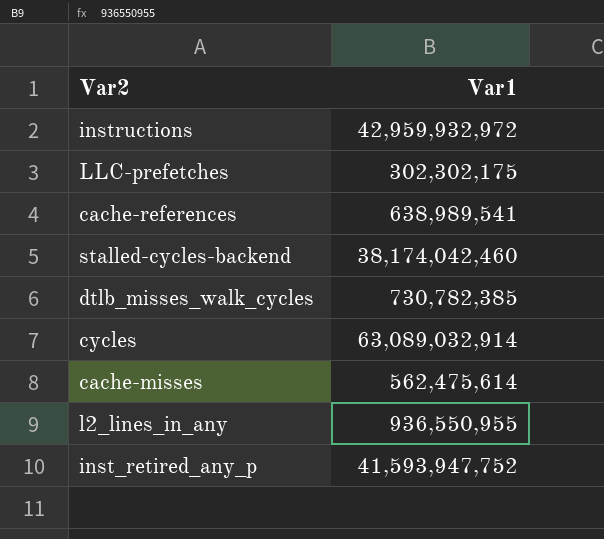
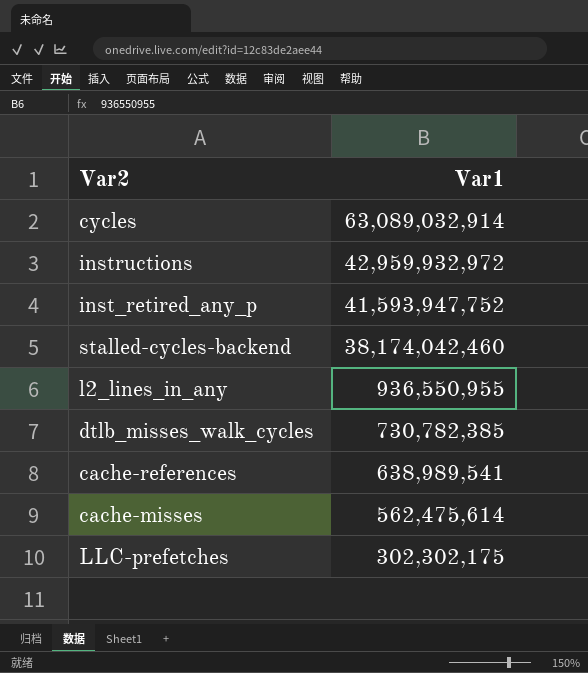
row order: none -> Var1 descending

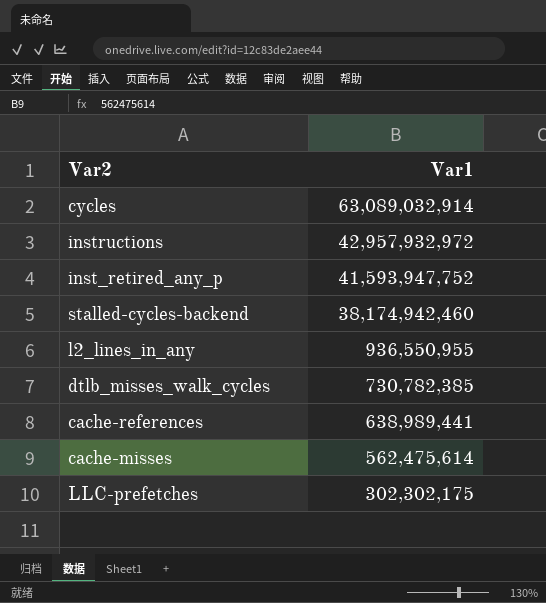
instructions | Var1: 42,959,932,972 -> 42,957,932,972
stalled-cycles-backend | Var1: 38,174,042,460 -> 38,174,942,460
cache-references | Var1: 638,989,541 -> 638,989,441

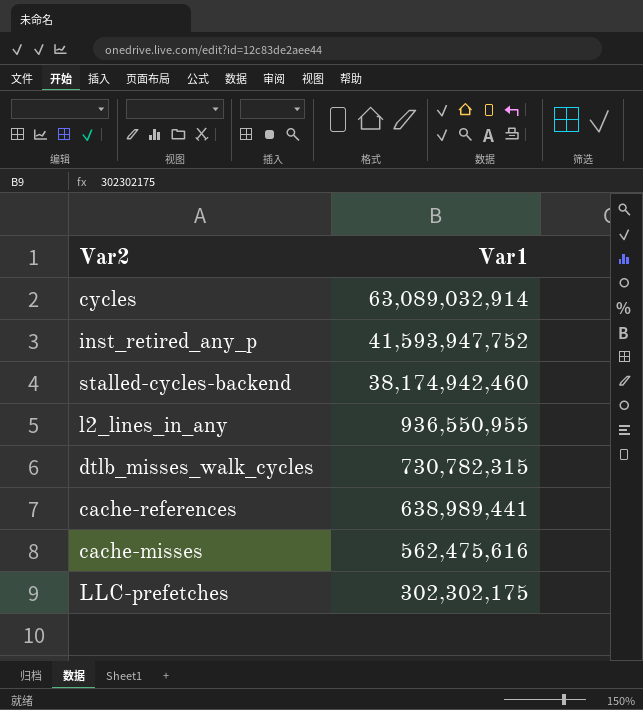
row instructions: 42,957,932,972 -> none
dtlb_misses_walk_cycles | Var1: 730,782,385 -> 730,782,315
cache-misses | Var1: 562,475,614 -> 562,475,616

